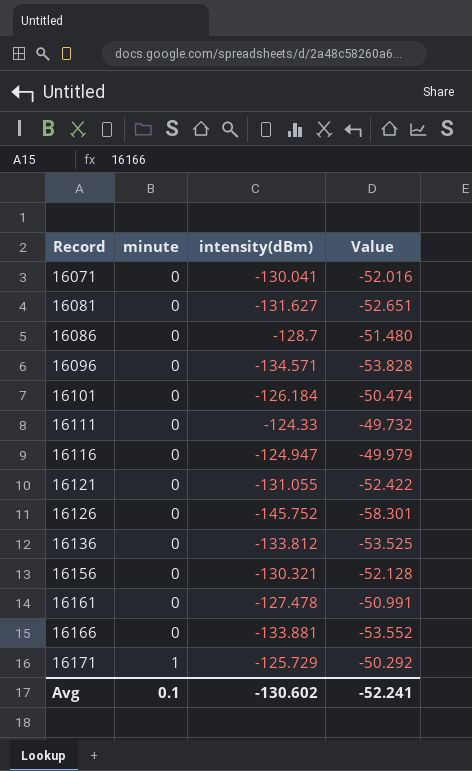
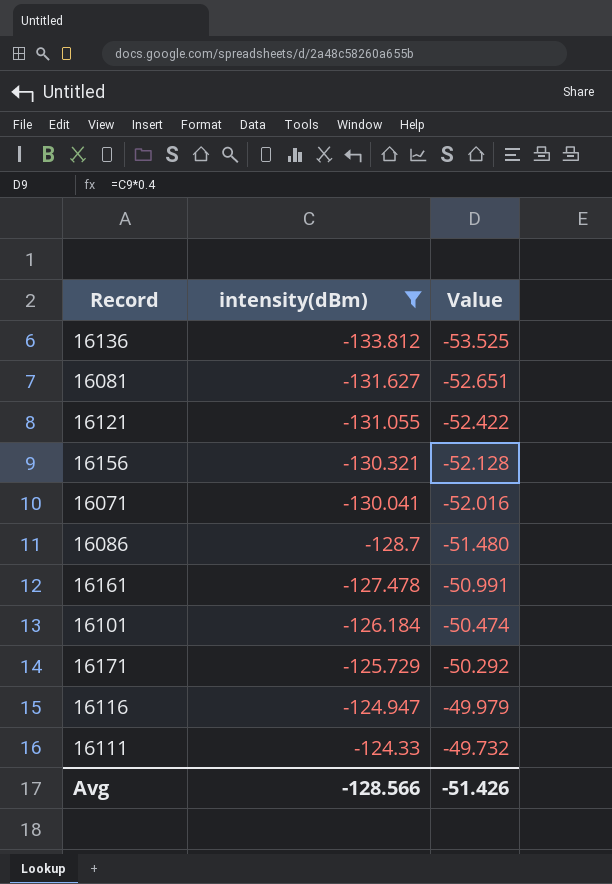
filter: none -> intensity(dBm) >= -133.812
row order: Record ascending -> intensity(dBm) ascending
column minute | position: 2 -> none
Avg | intensity(dBm): -130.602 -> -128.566
Avg | Value: -52.241 -> -51.426

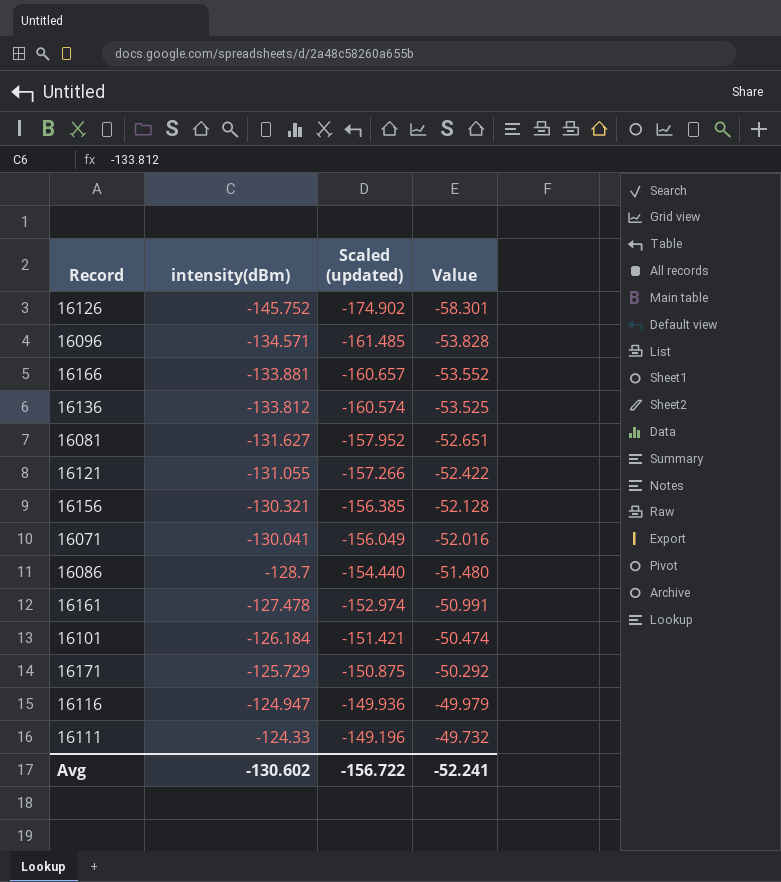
filter: intensity(dBm) >= -133.812 -> none
column Scaled (updated) | formula: none -> [intensity(dBm)] * 1.2
Avg | intensity(dBm): -128.566 -> -130.602
Avg | Value: -51.426 -> -52.241

